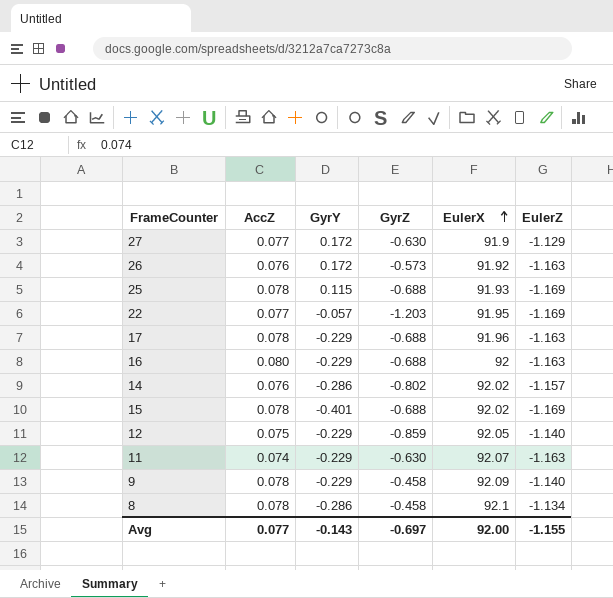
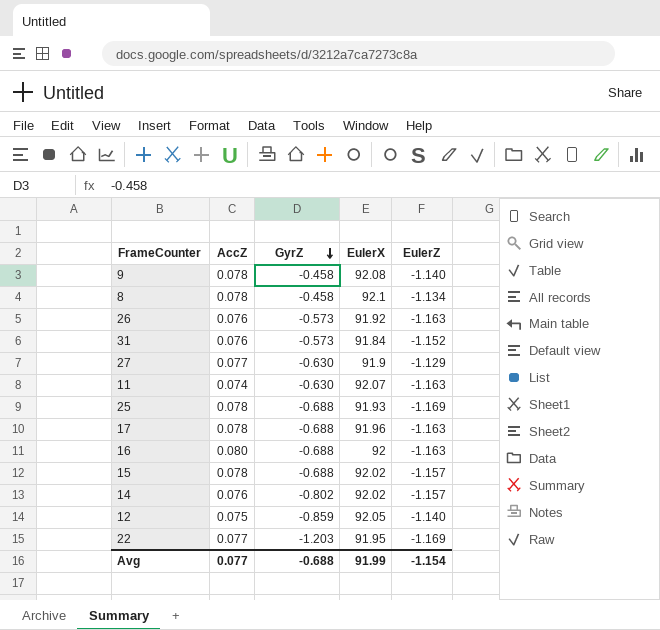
row order: EulerX ascending -> GyrZ descending
column GyrY | position: 3 -> none
9 | EulerX: 92.09 -> 92.08
row 31: none -> 0.076 | -0.573 | 91.84 | -1.152
15 | EulerZ: -1.169 -> -1.157
Avg | GyrZ: -0.697 -> -0.688
Avg | EulerX: 92.00 -> 91.99
Avg | EulerZ: -1.155 -> -1.154

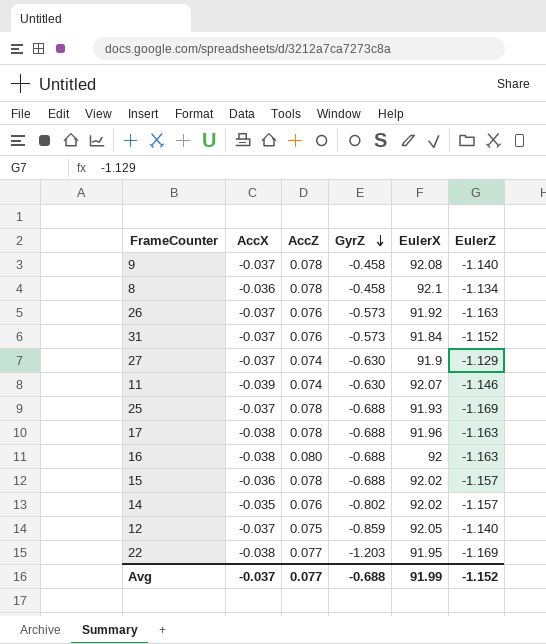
column AccX | position: none -> 2
27 | AccZ: 0.077 -> 0.074
11 | EulerZ: -1.163 -> -1.146
Avg | EulerZ: -1.154 -> -1.152

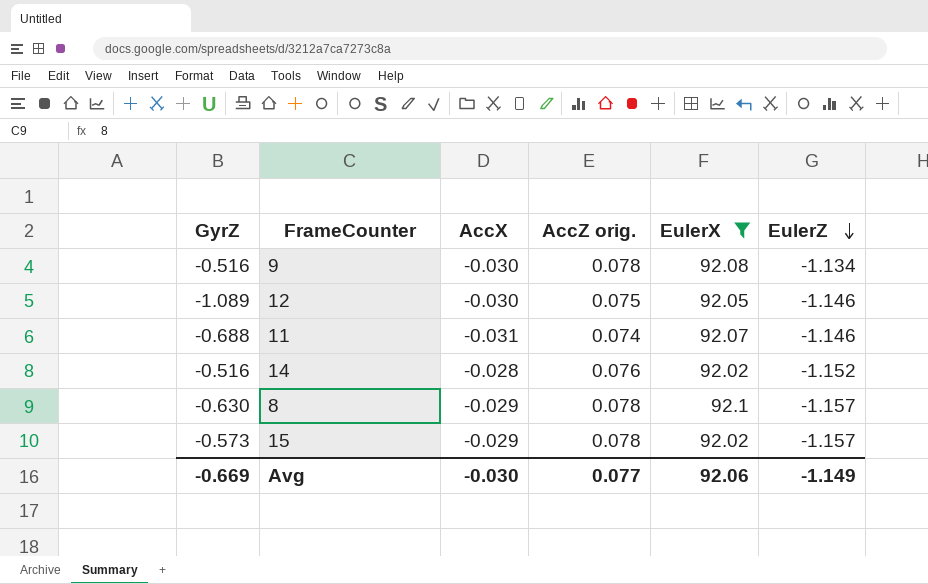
filter: none -> EulerX >= 92.02
row order: GyrZ descending -> EulerZ descending
column GyrZ | position: 4 -> 1
column name: AccZ -> AccZ orig.
9 | GyrZ: -0.458 -> -0.516
9 | AccX: -0.037 -> -0.030
9 | EulerZ: -1.140 -> -1.134
12 | GyrZ: -0.859 -> -1.089
12 | AccX: -0.037 -> -0.030
12 | EulerZ: -1.140 -> -1.146
11 | GyrZ: -0.630 -> -0.688
11 | AccX: -0.039 -> -0.031
14 | GyrZ: -0.802 -> -0.516
14 | AccX: -0.035 -> -0.028
14 | EulerZ: -1.157 -> -1.152
8 | GyrZ: -0.458 -> -0.630
8 | AccX: -0.036 -> -0.029
8 | EulerZ: -1.134 -> -1.157
15 | GyrZ: -0.688 -> -0.573
15 | AccX: -0.036 -> -0.029
Avg | GyrZ: -0.688 -> -0.669
Avg | AccX: -0.037 -> -0.030
Avg | EulerX: 91.99 -> 92.06
Avg | EulerZ: -1.152 -> -1.149

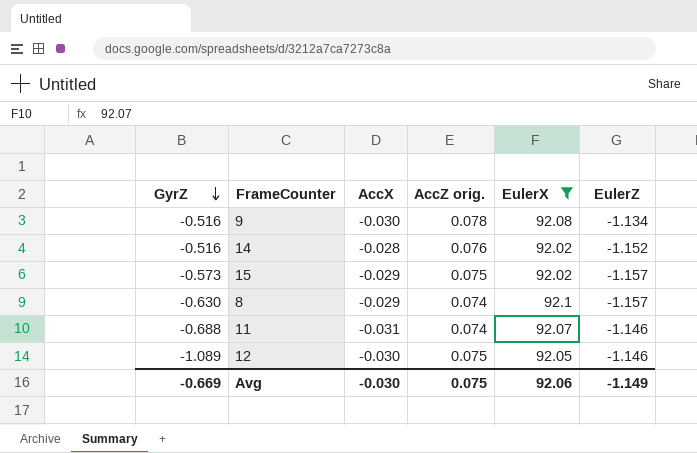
row order: EulerZ descending -> GyrZ descending
15 | AccZ orig.: 0.078 -> 0.075
8 | AccZ orig.: 0.078 -> 0.074
Avg | AccZ orig.: 0.077 -> 0.075

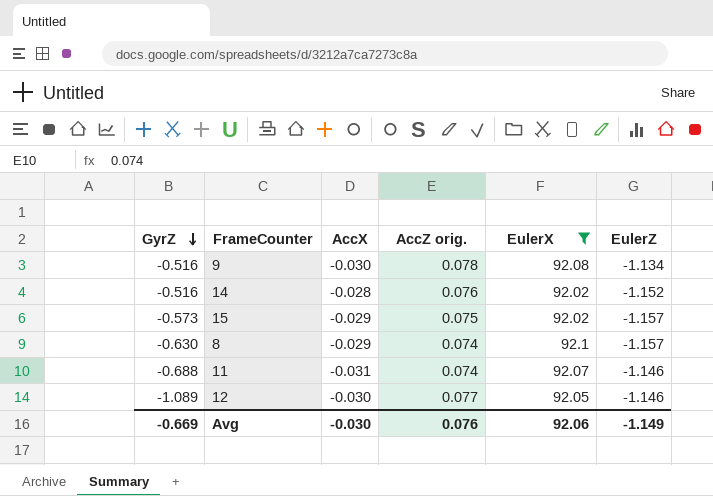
12 | AccZ orig.: 0.075 -> 0.077
Avg | AccZ orig.: 0.075 -> 0.076

